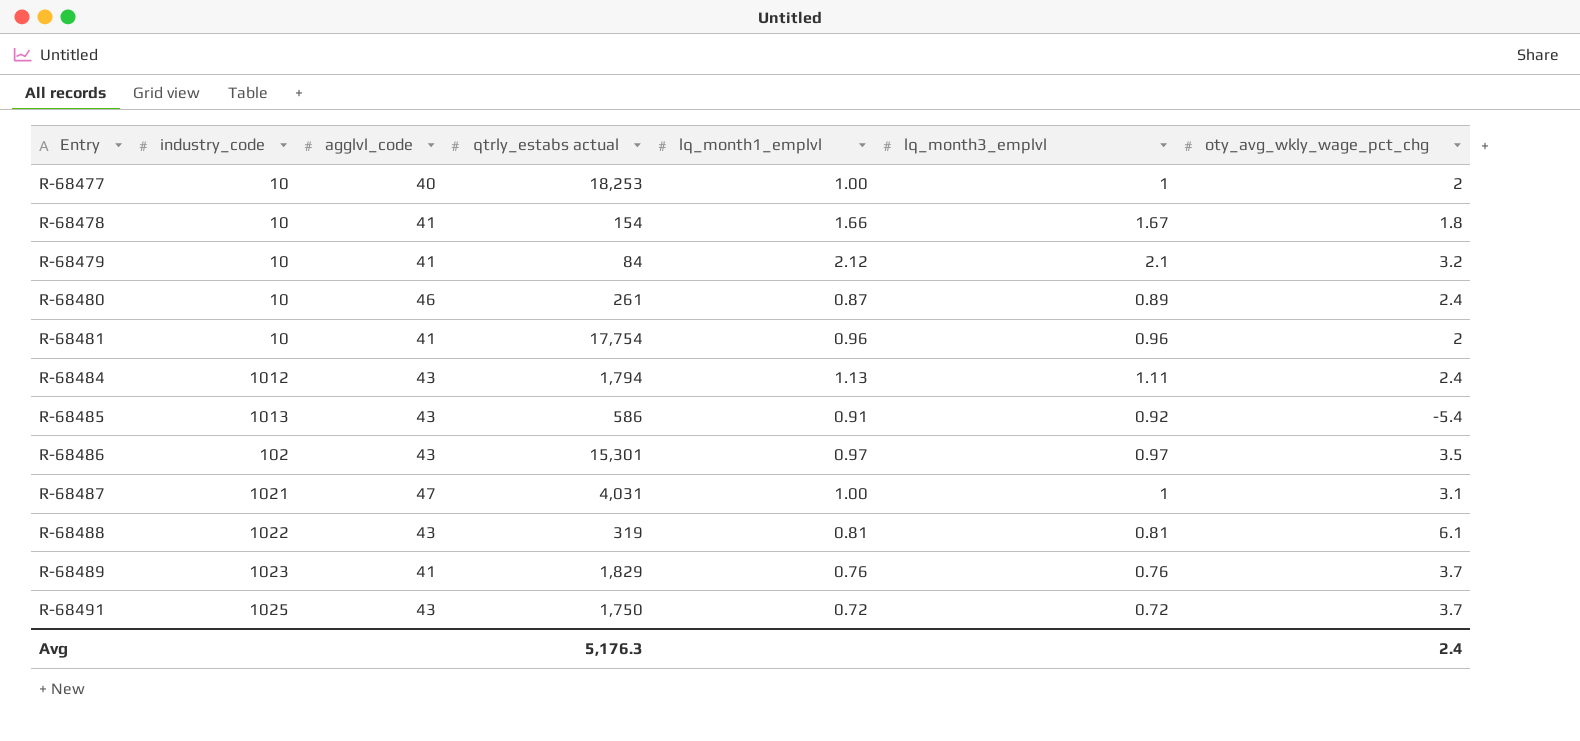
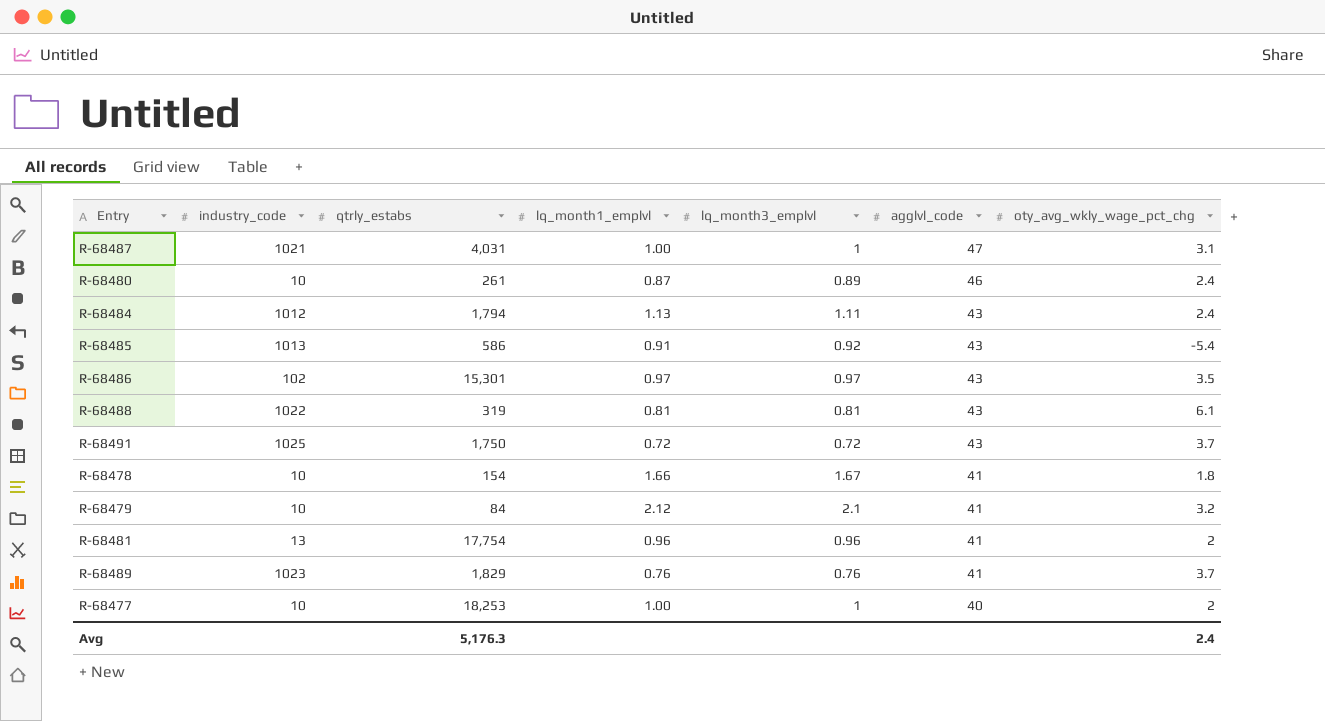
row order: Entry ascending -> agglvl_code descending
column name: qtrly_estabs actual -> qtrly_estabs
column agglvl_code | position: 3 -> 6
R-68481 | industry_code: 10 -> 13

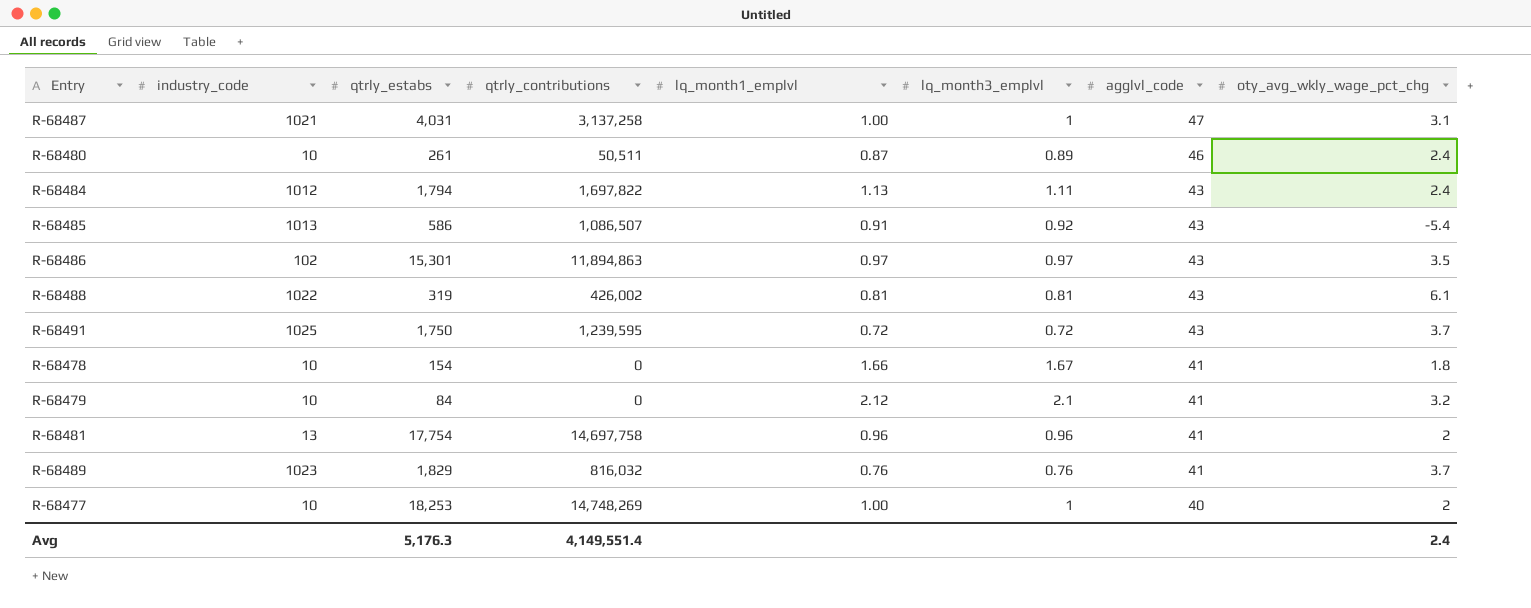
column qtrly_contributions | position: none -> 4

